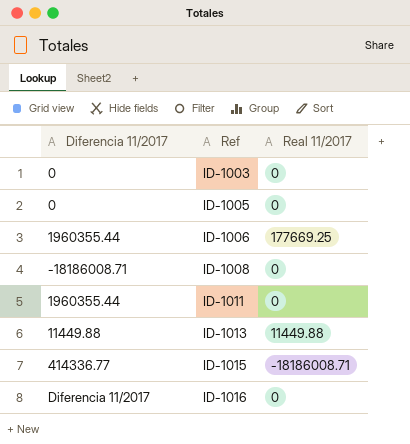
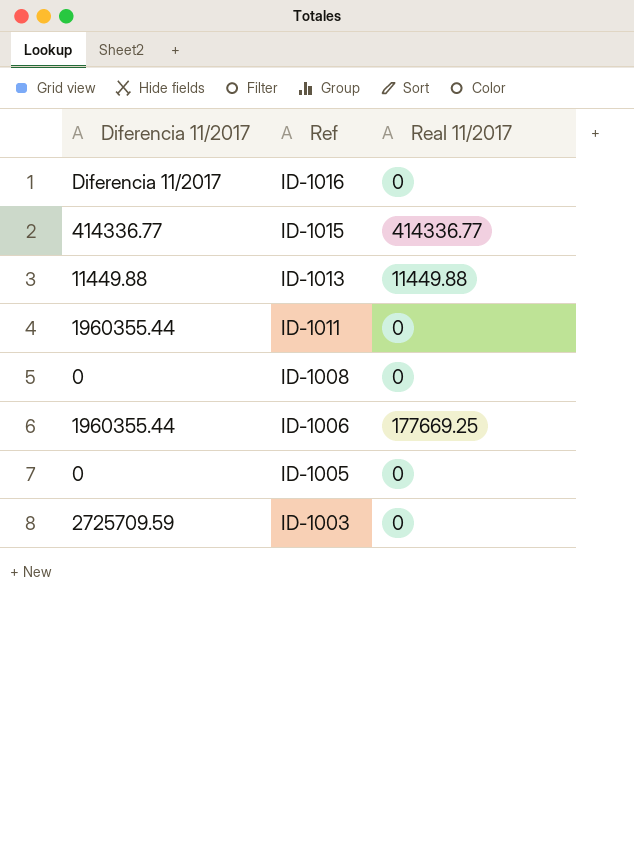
row order: Ref ascending -> Ref descending
ID-1015 | Real 11/2017: -18186008.71 -> 414336.77
ID-1008 | Diferencia 11/2017: -18186008.71 -> 0
ID-1003 | Diferencia 11/2017: 0 -> 2725709.59

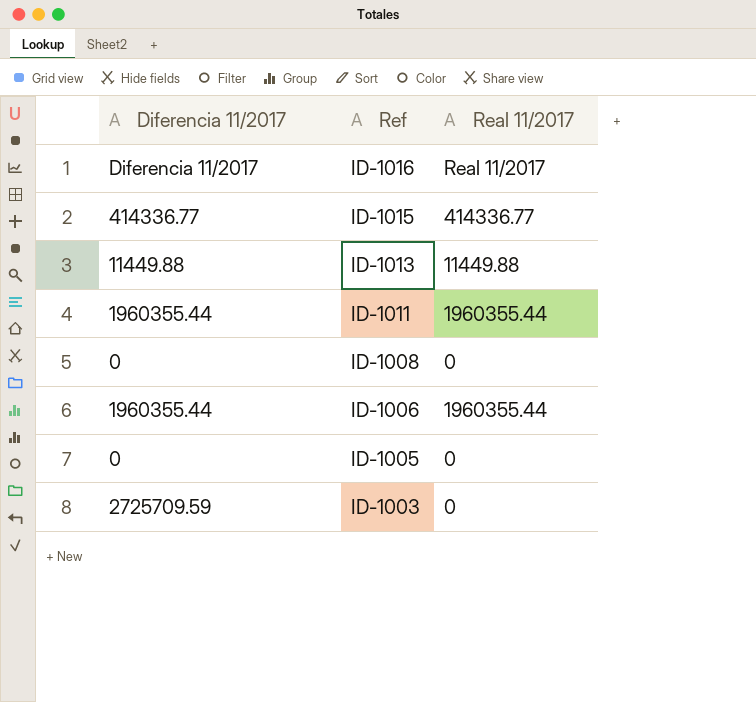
ID-1016 | Real 11/2017: 0 -> Real 11/2017
ID-1011 | Real 11/2017: 0 -> 1960355.44
ID-1006 | Real 11/2017: 177669.25 -> 1960355.44

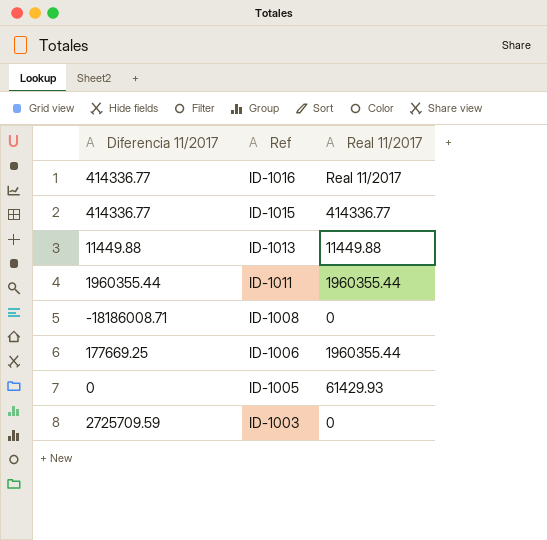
ID-1016 | Diferencia 11/2017: Diferencia 11/2017 -> 414336.77
ID-1008 | Diferencia 11/2017: 0 -> -18186008.71
ID-1006 | Diferencia 11/2017: 1960355.44 -> 177669.25
ID-1005 | Real 11/2017: 0 -> 61429.93

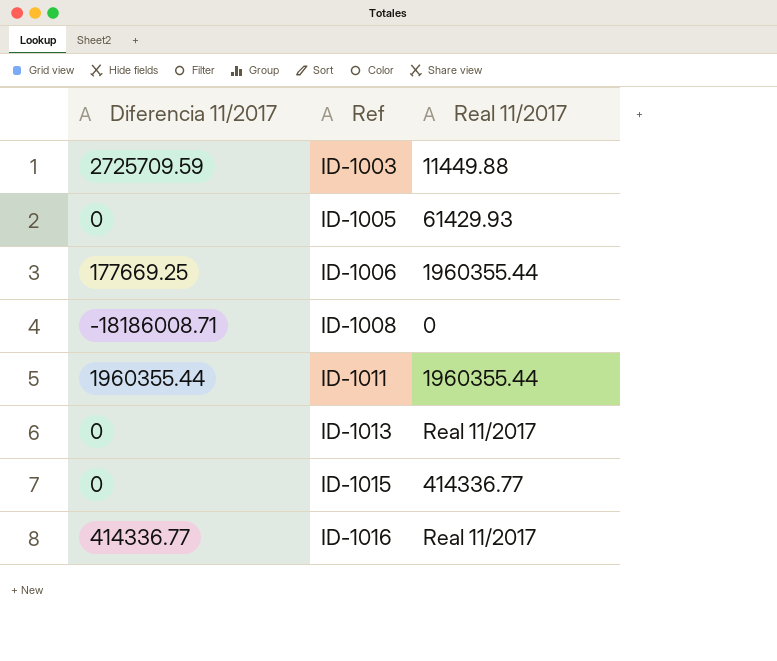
row order: Ref descending -> Ref ascending
ID-1003 | Real 11/2017: 0 -> 11449.88
ID-1013 | Diferencia 11/2017: 11449.88 -> 0
ID-1013 | Real 11/2017: 11449.88 -> Real 11/2017
ID-1015 | Diferencia 11/2017: 414336.77 -> 0

